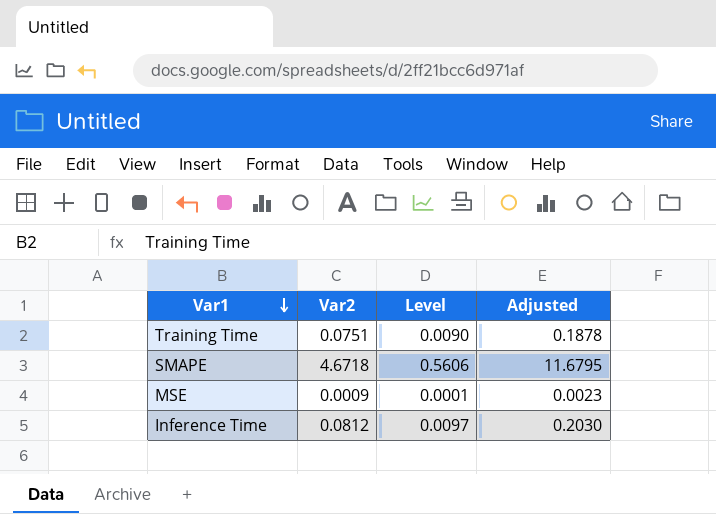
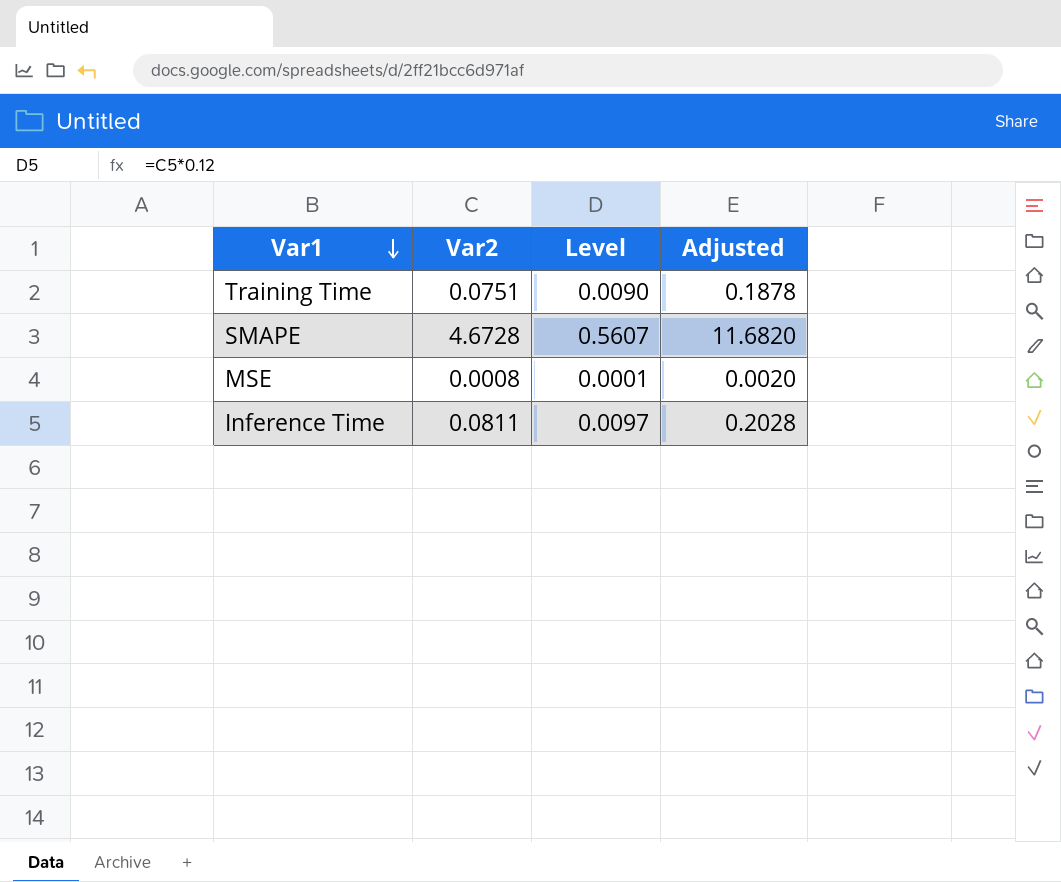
SMAPE | Var2: 4.6718 -> 4.6728
SMAPE | Level: 0.5606 -> 0.5607
SMAPE | Adjusted: 11.6795 -> 11.6820
MSE | Var2: 0.0009 -> 0.0008
MSE | Adjusted: 0.0023 -> 0.0020
Inference Time | Var2: 0.0812 -> 0.0811
Inference Time | Adjusted: 0.2030 -> 0.2028

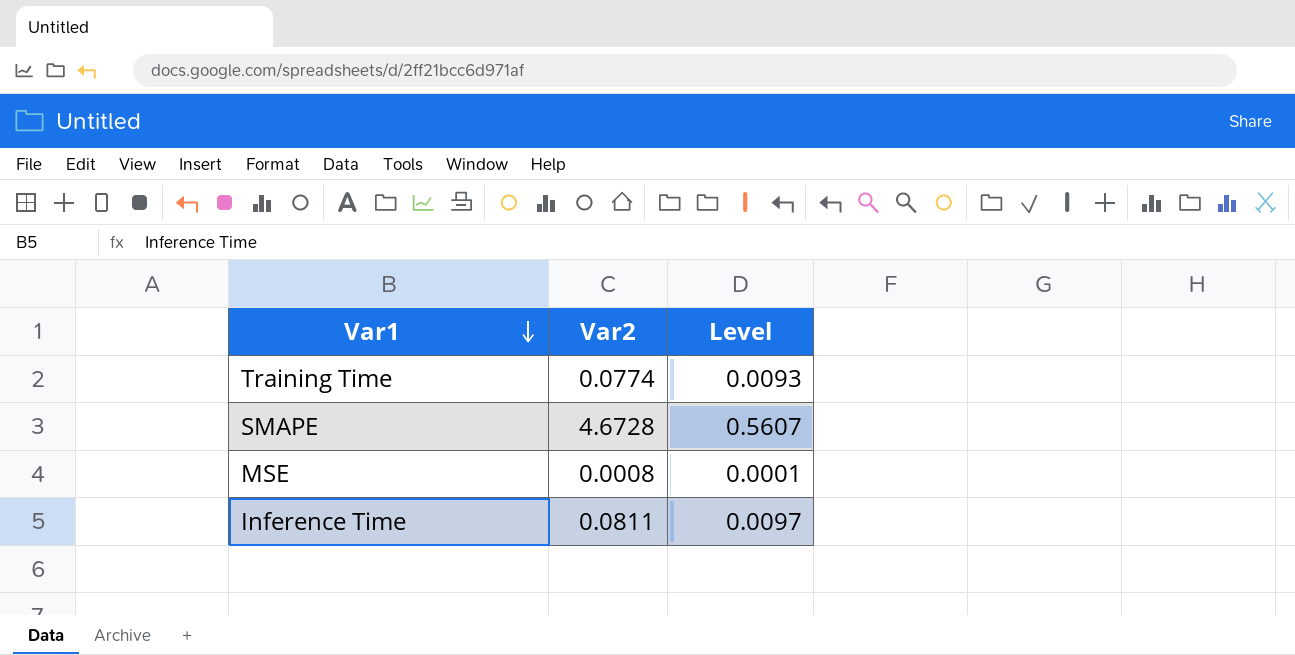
column Adjusted | formula: [Var2] * 2.5 -> none
Training Time | Var2: 0.0751 -> 0.0774
Training Time | Level: 0.0090 -> 0.0093

